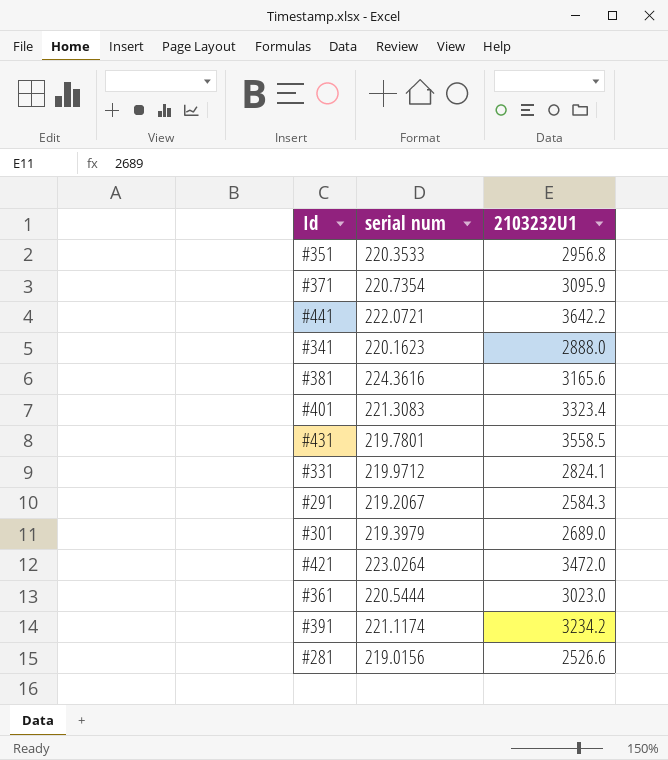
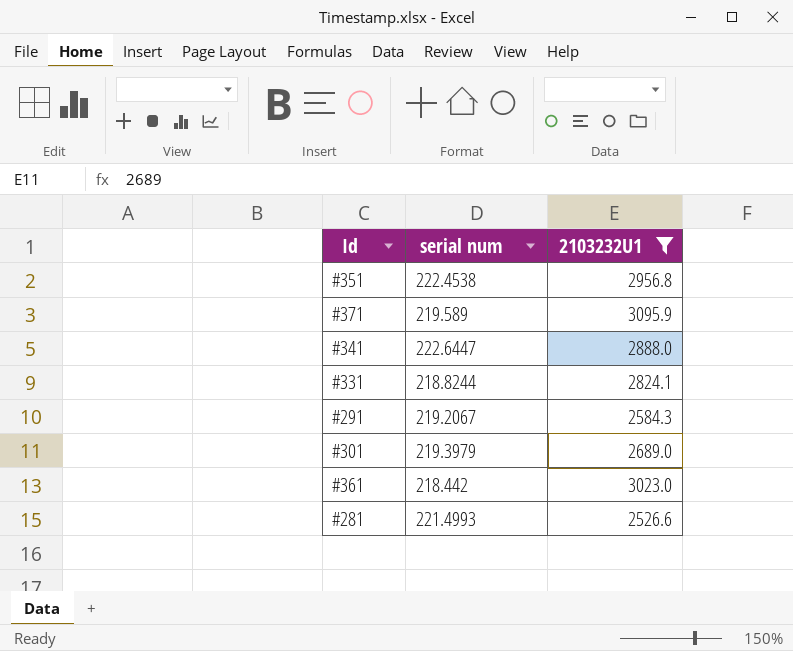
filter: none -> 2103232U1 <= 3095.9
#351 | serial num: 220.3533 -> 222.4538
#371 | serial num: 220.7354 -> 219.589
#341 | serial num: 220.1623 -> 222.6447
#331 | serial num: 219.9712 -> 218.8244
#361 | serial num: 220.5444 -> 218.442
#281 | serial num: 219.0156 -> 221.4993

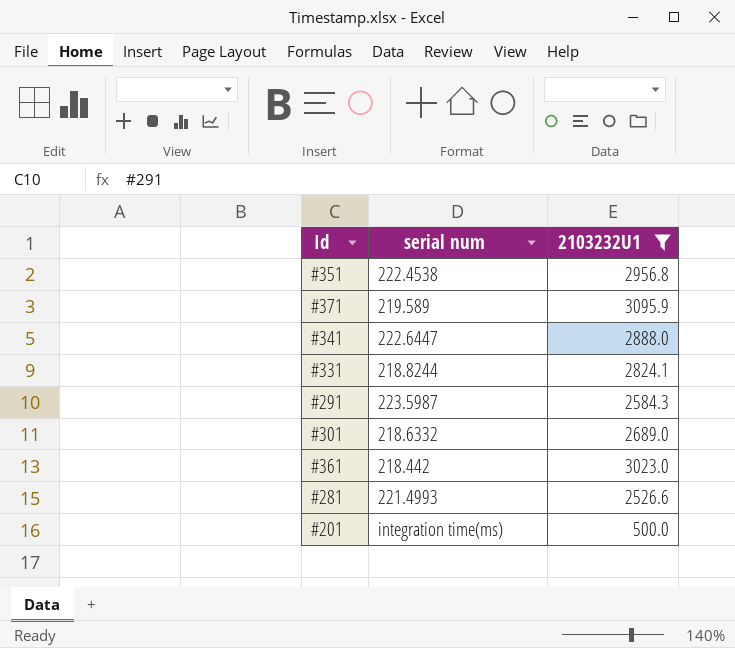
#291 | serial num: 219.2067 -> 223.5987
#301 | serial num: 219.3979 -> 218.6332
row #201: none -> integration time(ms) | 500.0

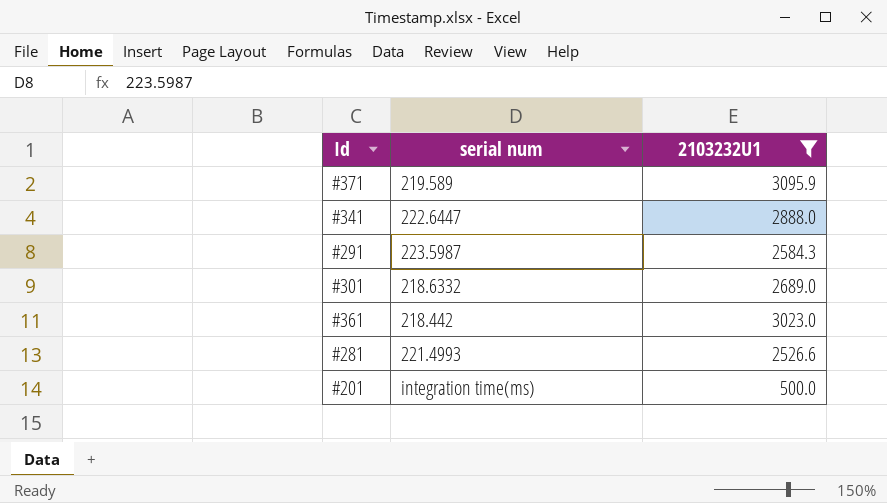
row #351: 222.4538 | 2956.8 -> none
row #331: 218.8244 | 2824.1 -> none

